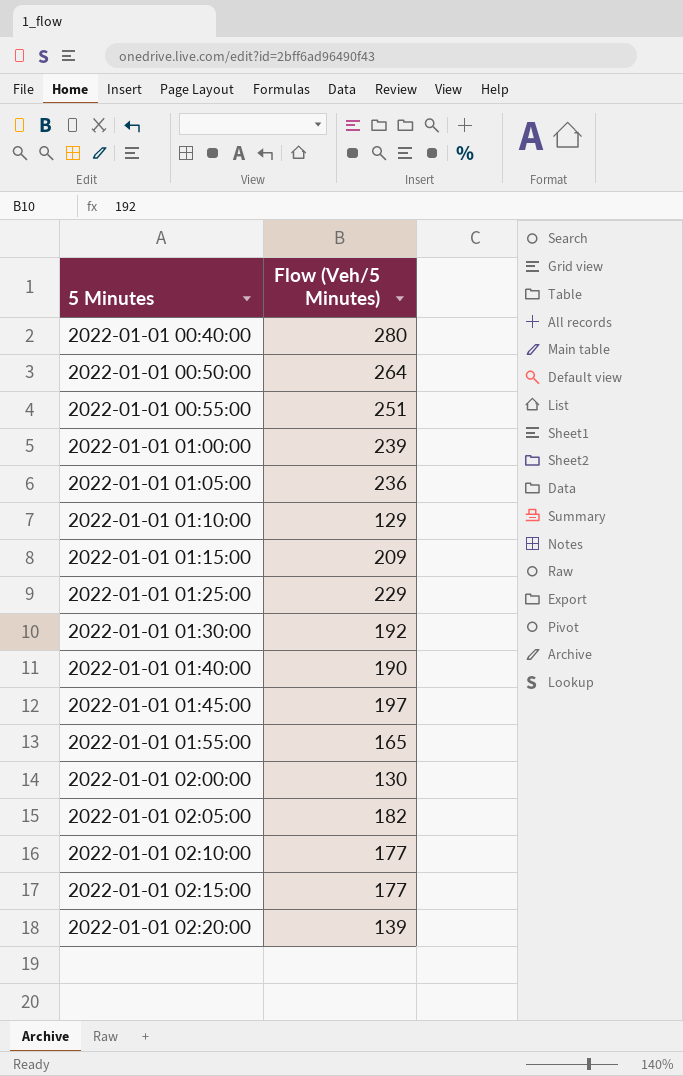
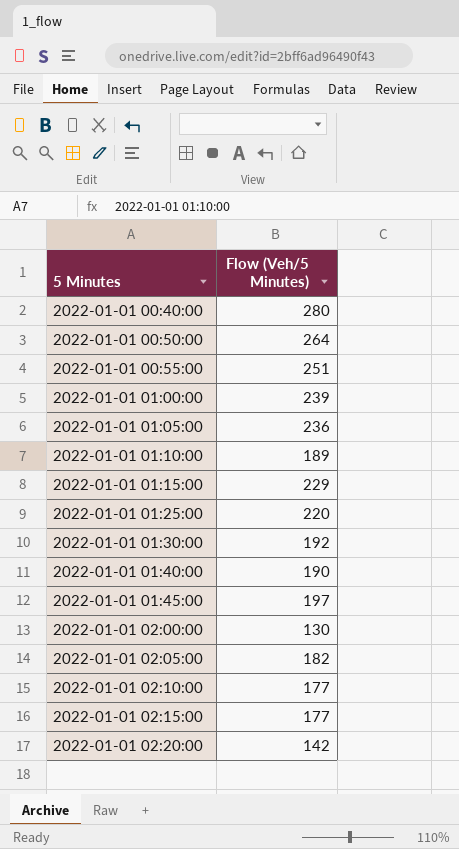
row 2022-01-01 01:55:00: 165 -> none
2022-01-01 01:10:00 | Flow (Veh/5 Minutes): 129 -> 189
2022-01-01 01:15:00 | Flow (Veh/5 Minutes): 209 -> 229
2022-01-01 01:25:00 | Flow (Veh/5 Minutes): 229 -> 220
2022-01-01 02:20:00 | Flow (Veh/5 Minutes): 139 -> 142

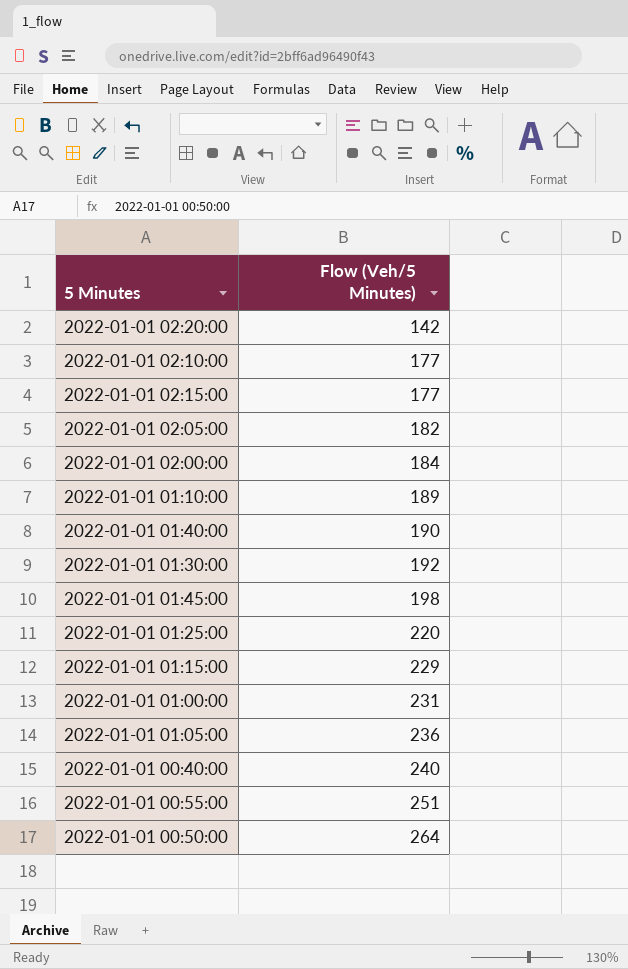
row order: 5 Minutes ascending -> Flow (Veh/5 Minutes) ascending
2022-01-01 02:00:00 | Flow (Veh/5 Minutes): 130 -> 184
2022-01-01 01:45:00 | Flow (Veh/5 Minutes): 197 -> 198
2022-01-01 01:00:00 | Flow (Veh/5 Minutes): 239 -> 231
2022-01-01 00:40:00 | Flow (Veh/5 Minutes): 280 -> 240

